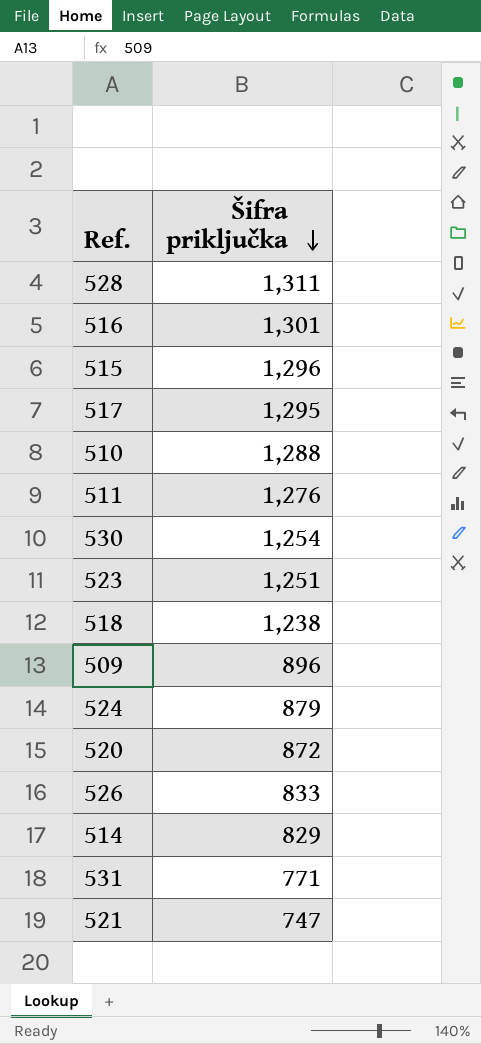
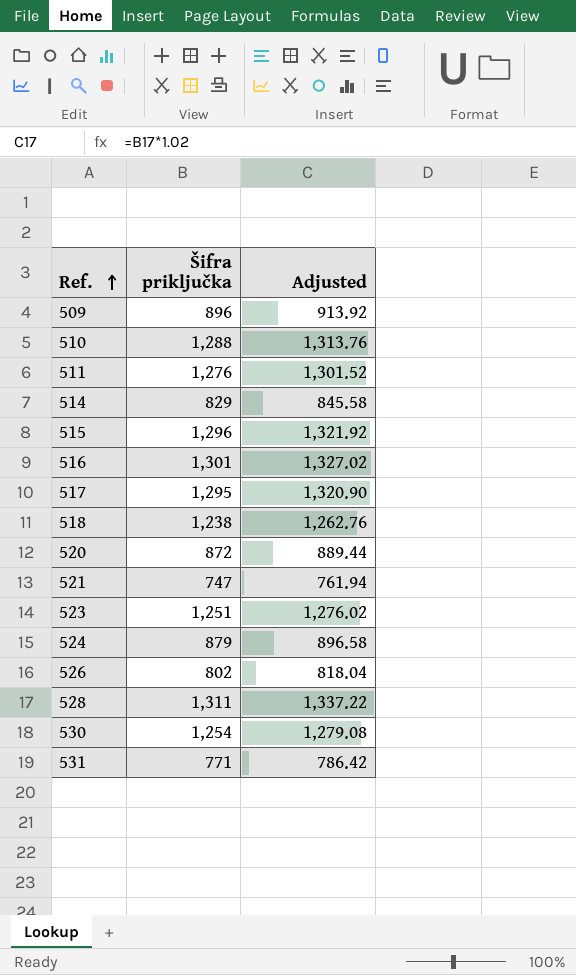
row order: Šifra priključka descending -> Ref. ascending
column Adjusted | formula: none -> [Šifra priključka] * 1.02
526 | Šifra priključka: 833 -> 802

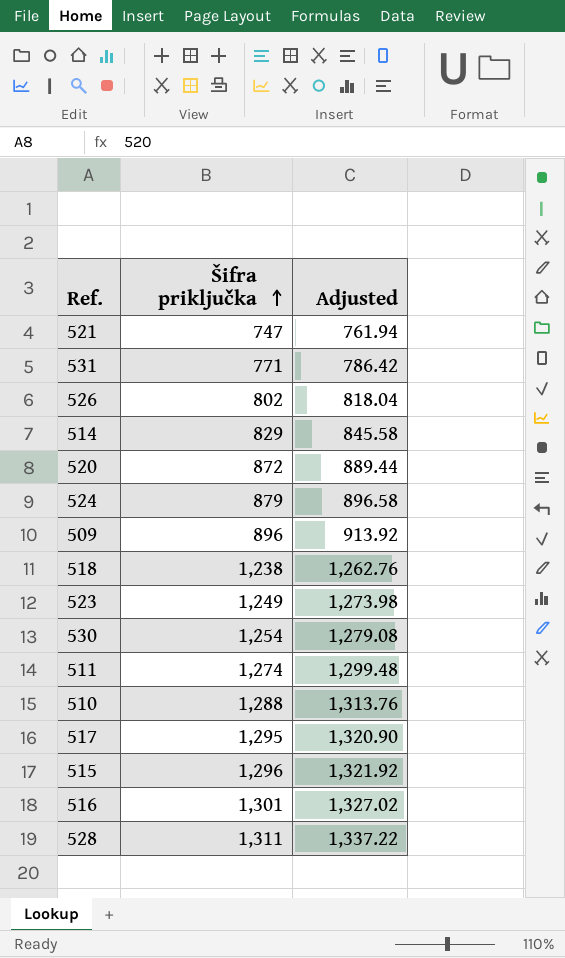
row order: Ref. ascending -> Šifra priključka ascending
523 | Šifra priključka: 1,251 -> 1,249
523 | Adjusted: 1,276.02 -> 1,273.98
511 | Šifra priključka: 1,276 -> 1,274
511 | Adjusted: 1,301.52 -> 1,299.48

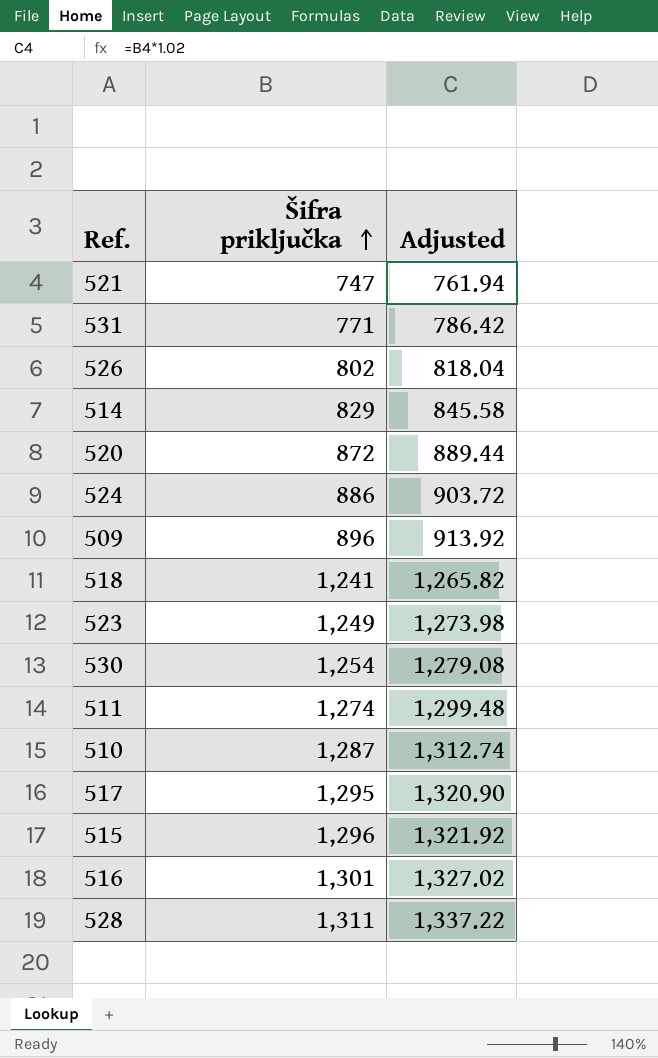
524 | Šifra priključka: 879 -> 886
524 | Adjusted: 896.58 -> 903.72
518 | Šifra priključka: 1,238 -> 1,241
518 | Adjusted: 1,262.76 -> 1,265.82
510 | Šifra priključka: 1,288 -> 1,287
510 | Adjusted: 1,313.76 -> 1,312.74

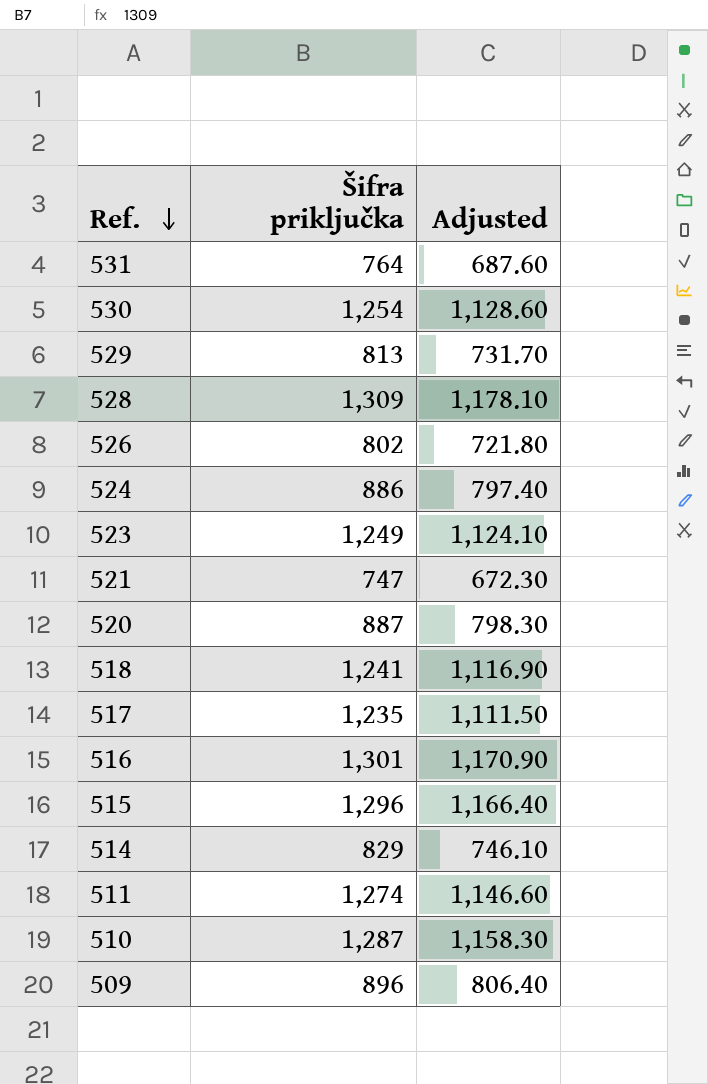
row order: Šifra priključka ascending -> Ref. descending
column Adjusted | formula: [Šifra priključka] * 1.02 -> [Šifra priključka] * 0.9
531 | Šifra priključka: 771 -> 764
row 529: none -> 813 | 731.70
528 | Šifra priključka: 1,311 -> 1,309
520 | Šifra priključka: 872 -> 887
517 | Šifra priključka: 1,295 -> 1,235

